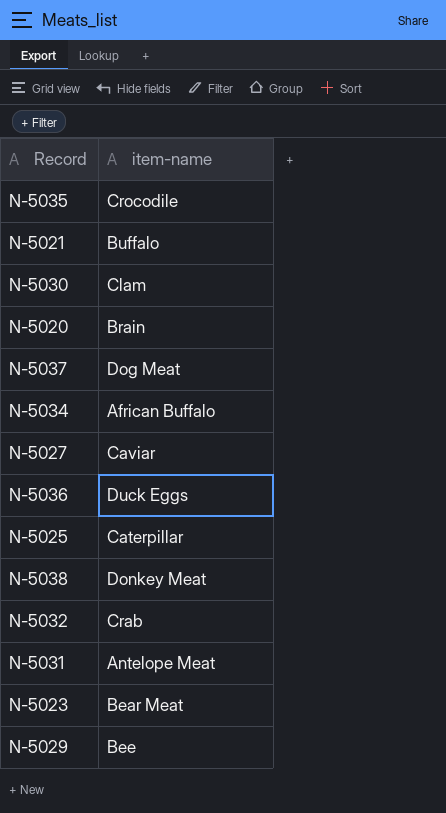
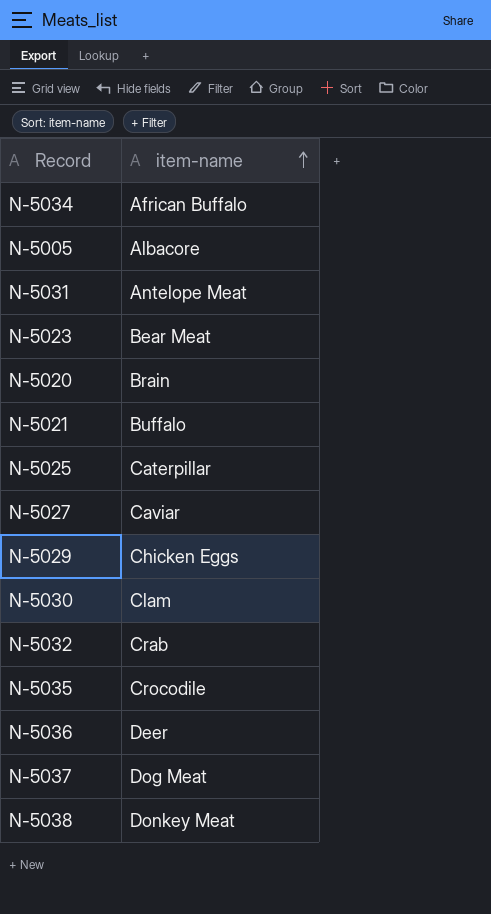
row order: none -> item-name ascending
row N-5005: none -> Albacore
N-5029 | item-name: Bee -> Chicken Eggs
N-5036 | item-name: Duck Eggs -> Deer

